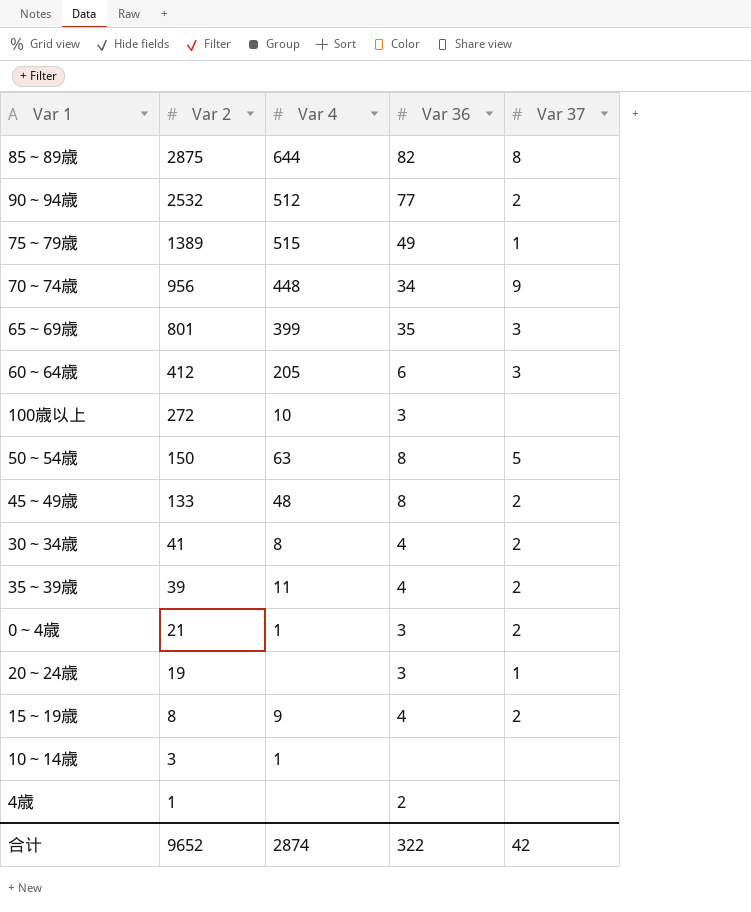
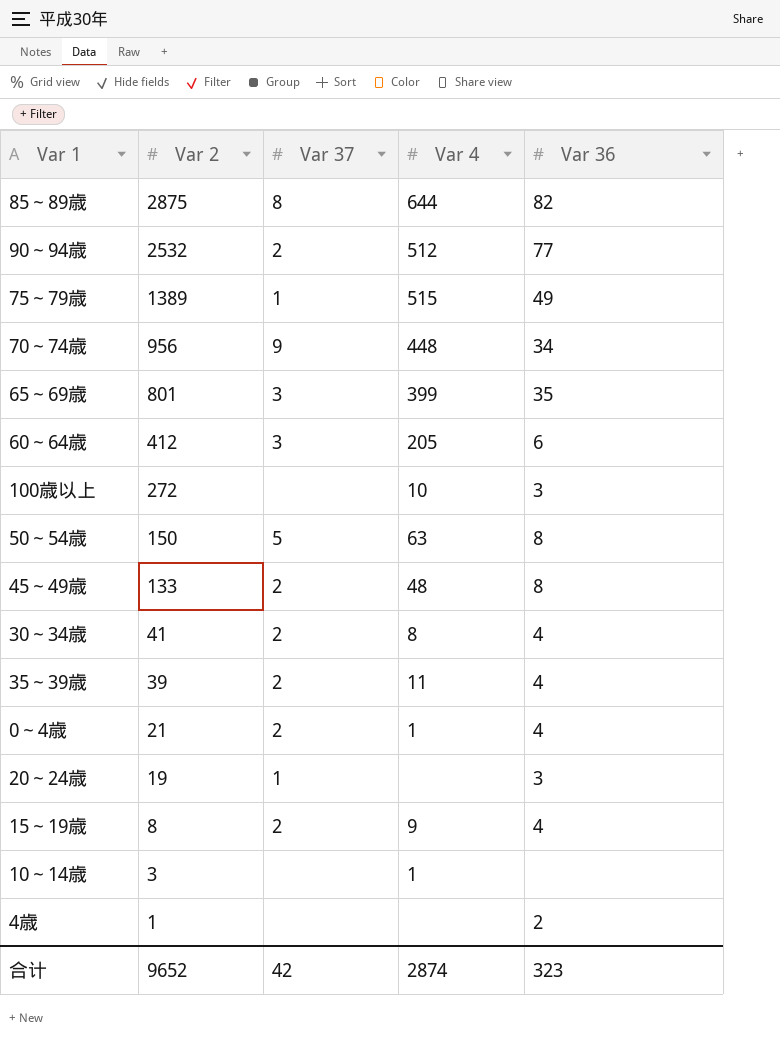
column Var 37 | position: 5 -> 3
0～4歳 | Var 36: 3 -> 4
合计 | Var 36: 322 -> 323

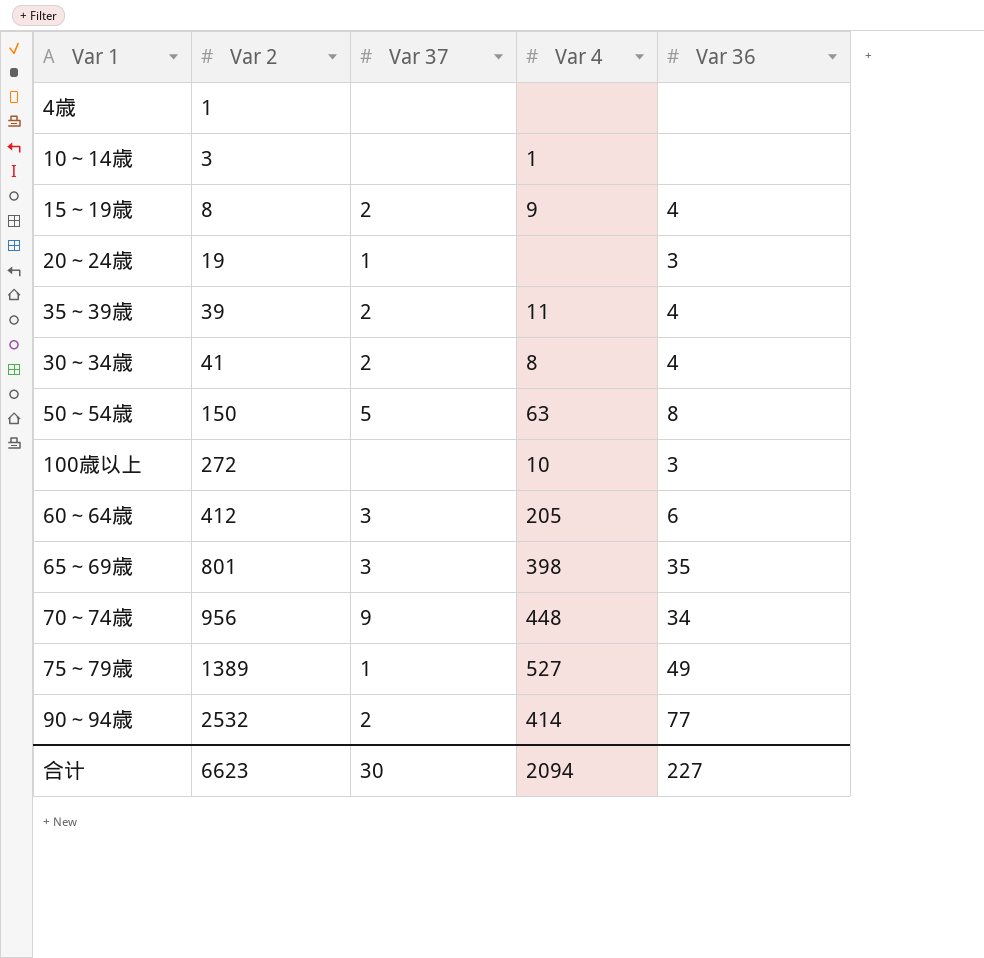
row order: Var 2 descending -> Var 2 ascending
row 85～89歳: 2875 | 8 | 644 | 82 -> none
row 45～49歳: 133 | 2 | 48 | 8 -> none
row 0～4歳: 21 | 2 | 1 | 4 -> none
4歳 | Var 36: 2 -> none
65～69歳 | Var 4: 399 -> 398
75～79歳 | Var 4: 515 -> 527
90～94歳 | Var 4: 512 -> 414
合计 | Var 2: 9652 -> 6623
合计 | Var 37: 42 -> 30
合计 | Var 4: 2874 -> 2094
合计 | Var 36: 323 -> 227

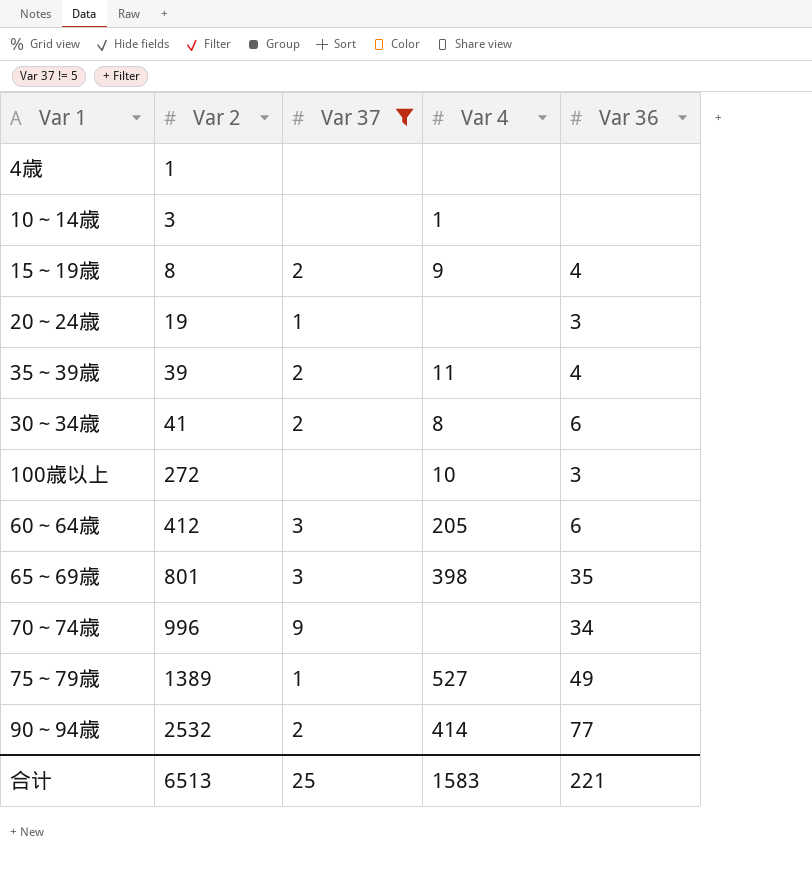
filter: none -> Var 37 != 5
30～34歳 | Var 36: 4 -> 6
70～74歳 | Var 2: 956 -> 996
70～74歳 | Var 4: 448 -> none
合计 | Var 2: 6623 -> 6513
合计 | Var 37: 30 -> 25
合计 | Var 4: 2094 -> 1583
合计 | Var 36: 227 -> 221

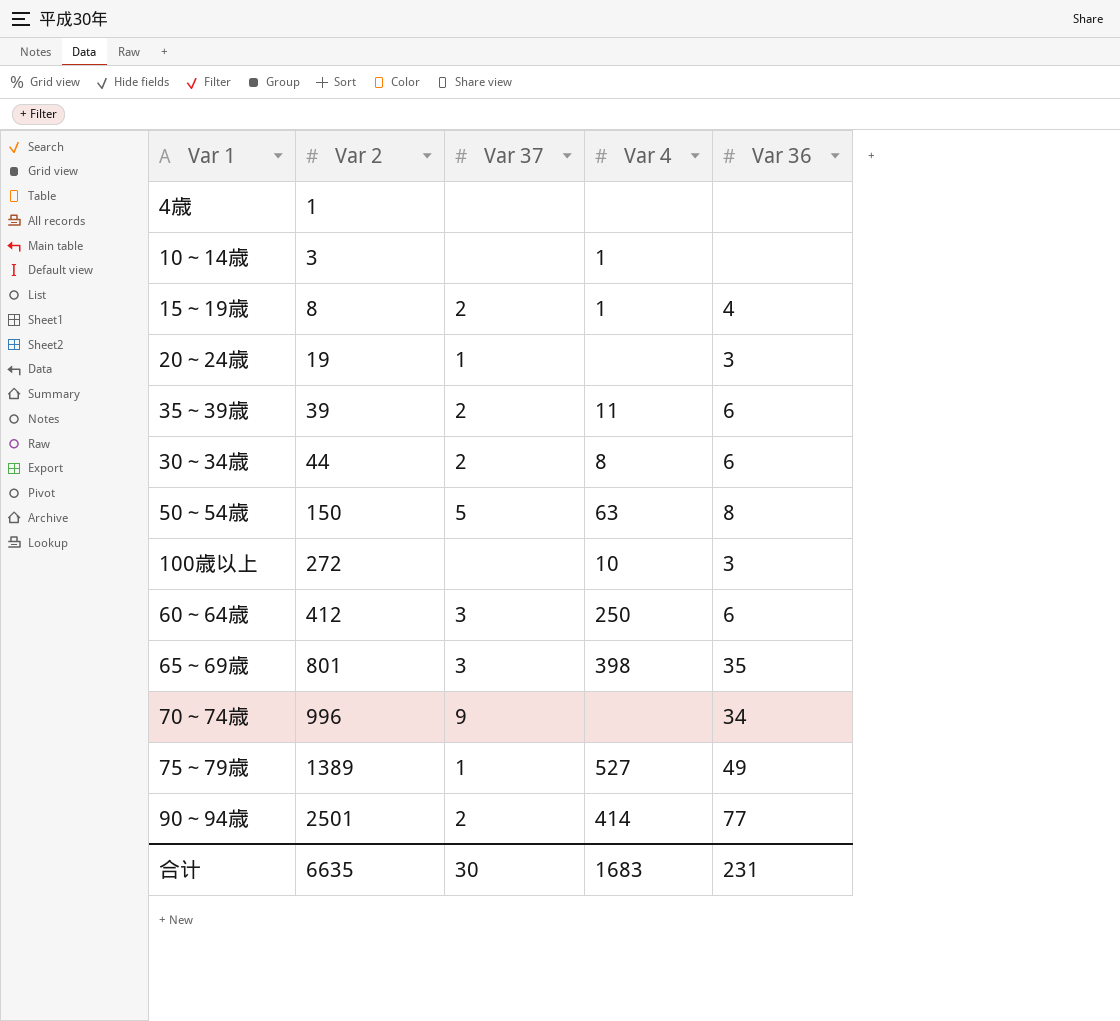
filter: Var 37 != 5 -> none
15～19歳 | Var 4: 9 -> 1
35～39歳 | Var 36: 4 -> 6
30～34歳 | Var 2: 41 -> 44
60～64歳 | Var 4: 205 -> 250
90～94歳 | Var 2: 2532 -> 2501
合计 | Var 2: 6513 -> 6635
合计 | Var 37: 25 -> 30
合计 | Var 4: 1583 -> 1683
合计 | Var 36: 221 -> 231

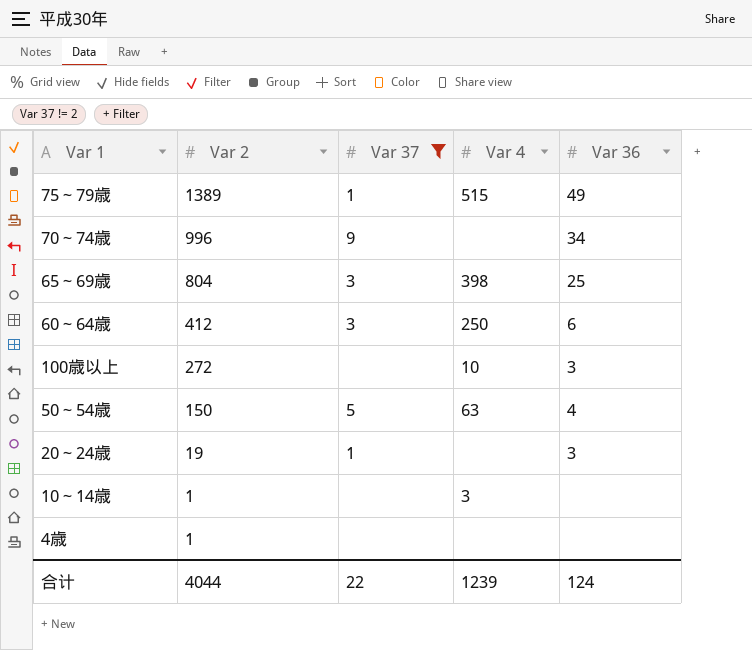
filter: none -> Var 37 != 2
row order: Var 2 ascending -> Var 2 descending
75～79歳 | Var 4: 527 -> 515
65～69歳 | Var 2: 801 -> 804
65～69歳 | Var 36: 35 -> 25
50～54歳 | Var 36: 8 -> 4
10～14歳 | Var 2: 3 -> 1
10～14歳 | Var 4: 1 -> 3
合计 | Var 2: 6635 -> 4044
合计 | Var 37: 30 -> 22
合计 | Var 4: 1683 -> 1239
合计 | Var 36: 231 -> 124

